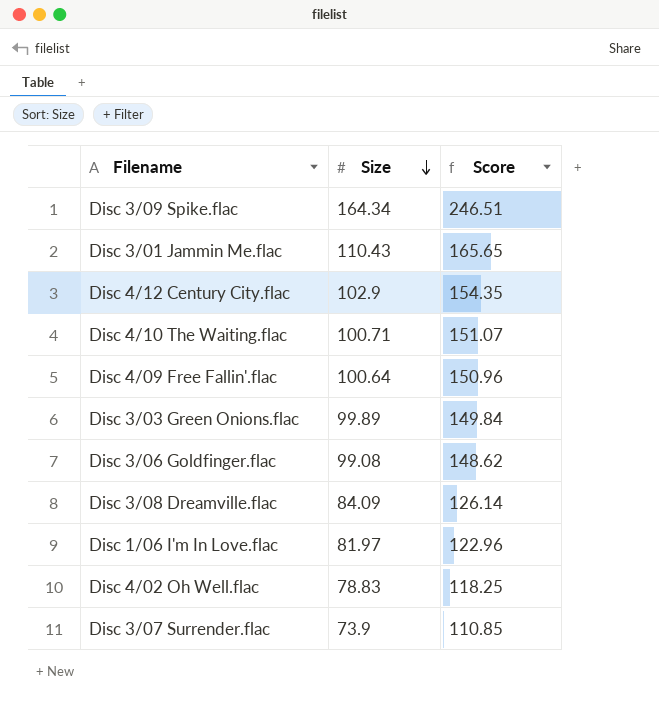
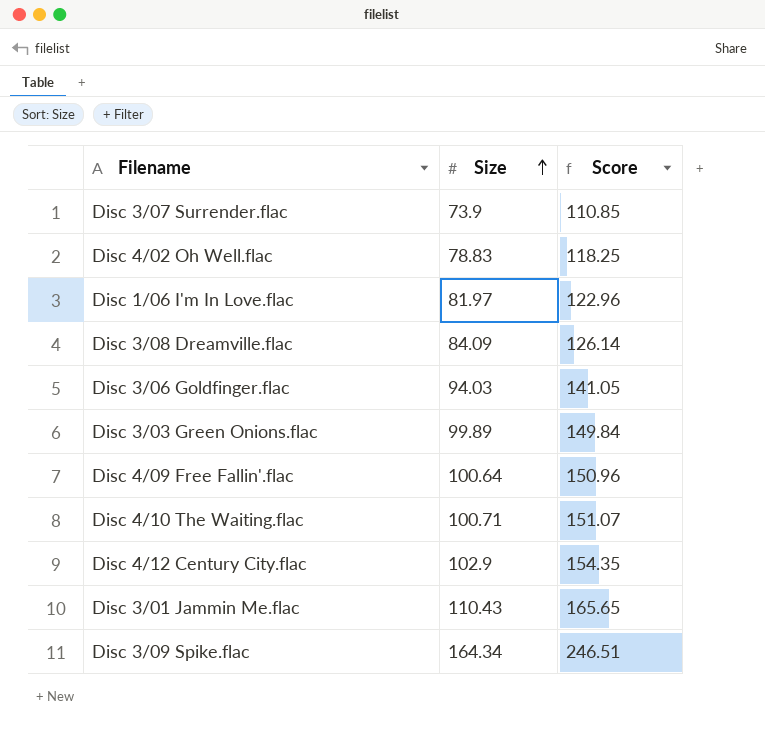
row order: Size descending -> Size ascending
Disc 3/06 Goldfinger.flac | Size: 99.08 -> 94.03
Disc 3/06 Goldfinger.flac | Score: 148.62 -> 141.05

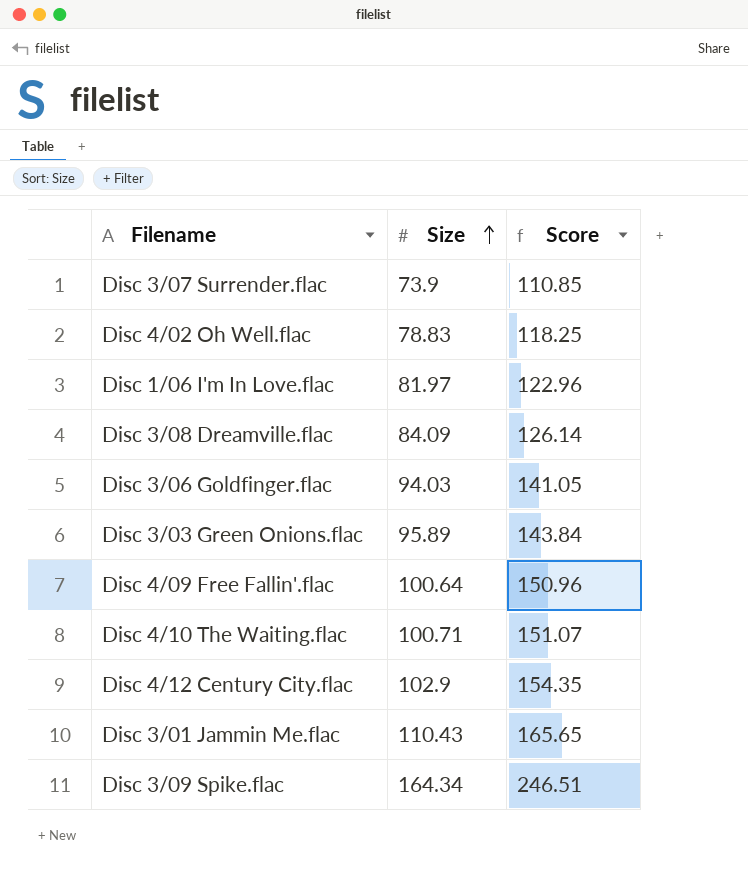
Disc 3/03 Green Onions.flac | Size: 99.89 -> 95.89
Disc 3/03 Green Onions.flac | Score: 149.84 -> 143.84

